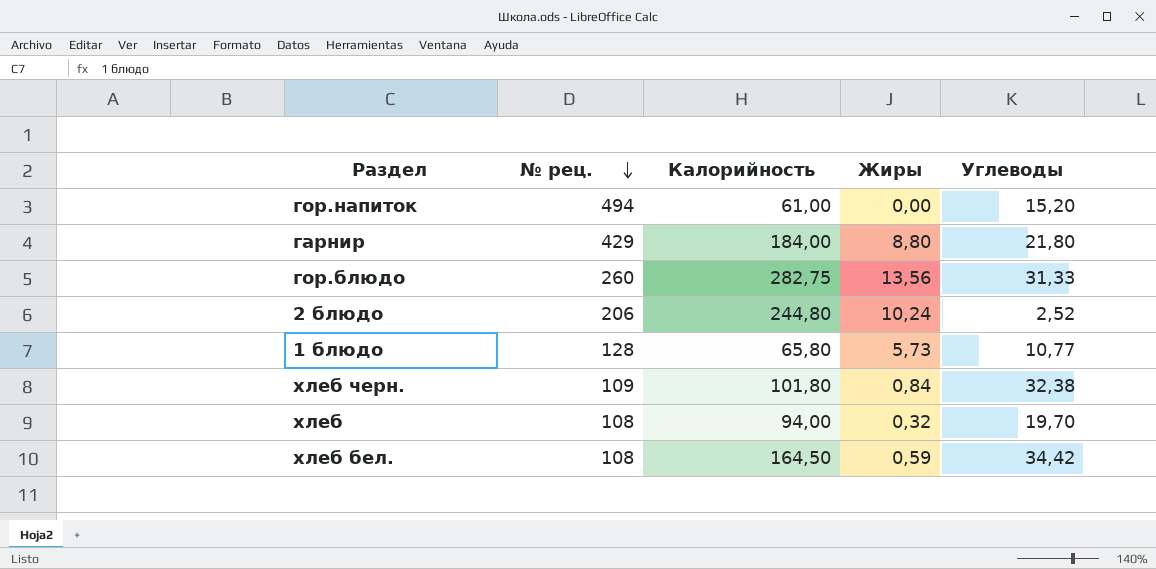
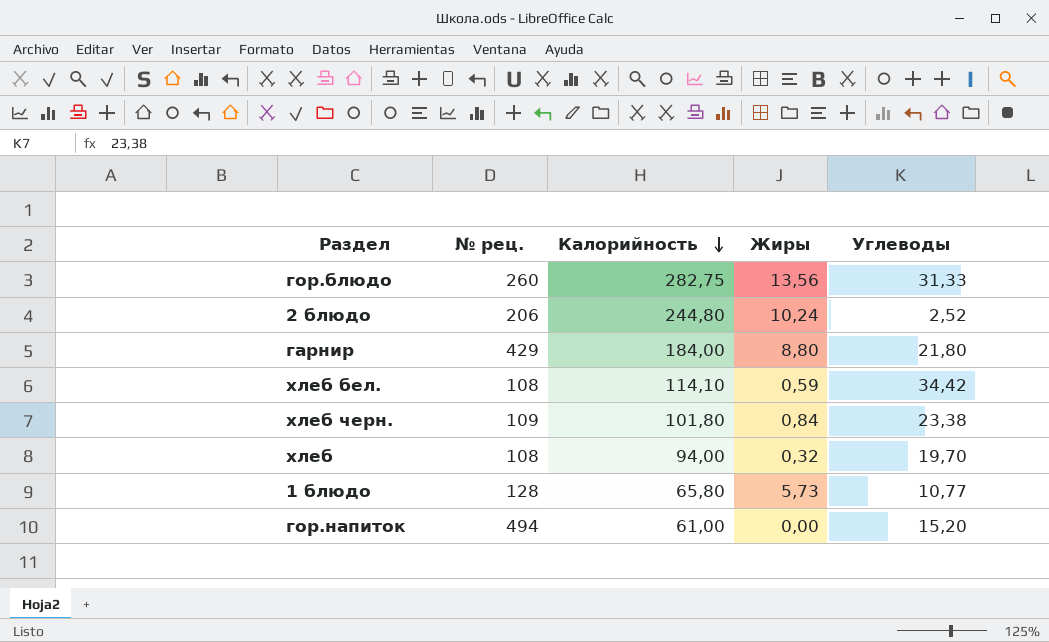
row order: № рец. descending -> Калорийность descending
хлеб бел. | Калорийность: 164,50 -> 114,10
хлеб черн. | Углеводы: 32,38 -> 23,38

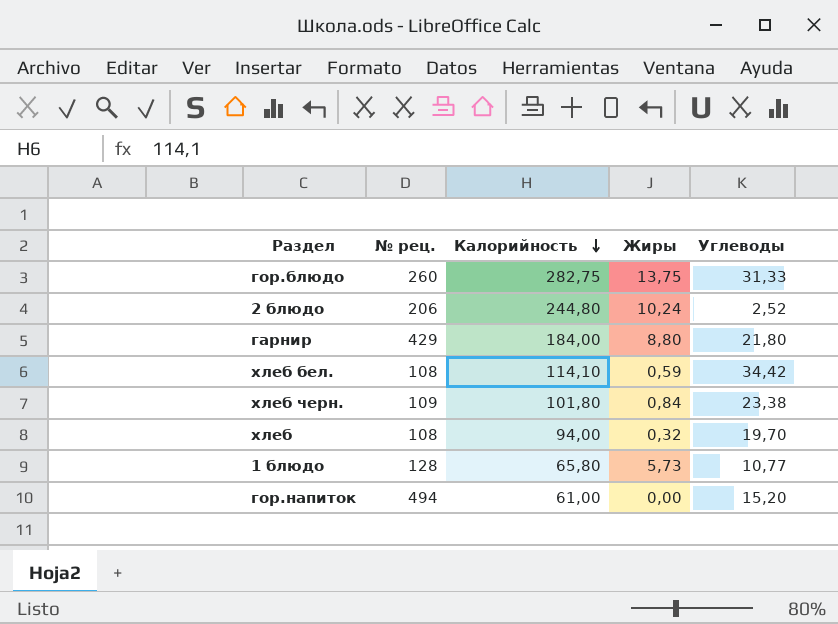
гор.блюдо | Жиры: 13,56 -> 13,75

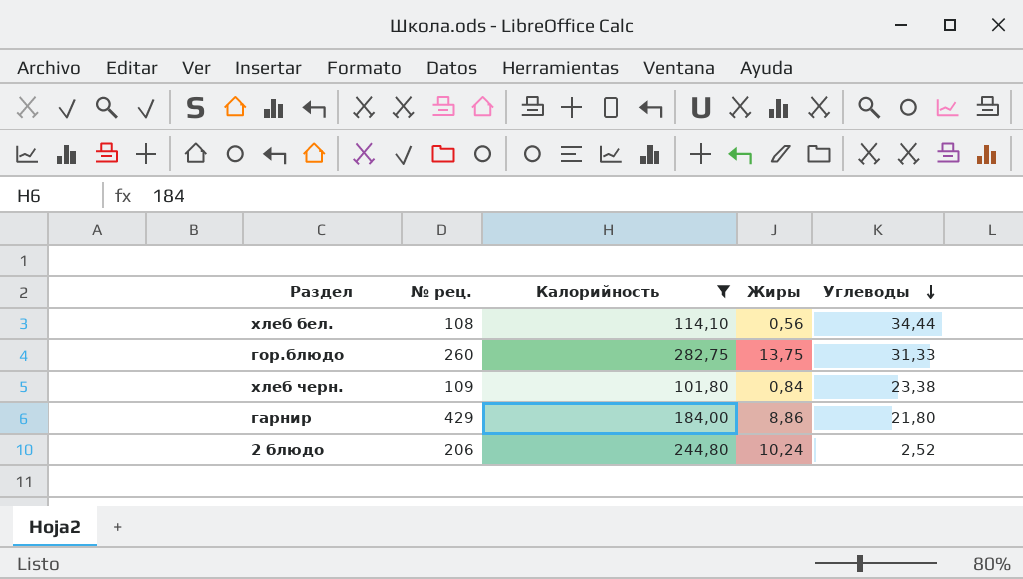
filter: none -> Калорийность >= 101,80
row order: Калорийность descending -> Углеводы descending
хлеб бел. | Жиры: 0,59 -> 0,56
хлеб бел. | Углеводы: 34,42 -> 34,44
гарнир | Жиры: 8,80 -> 8,86

